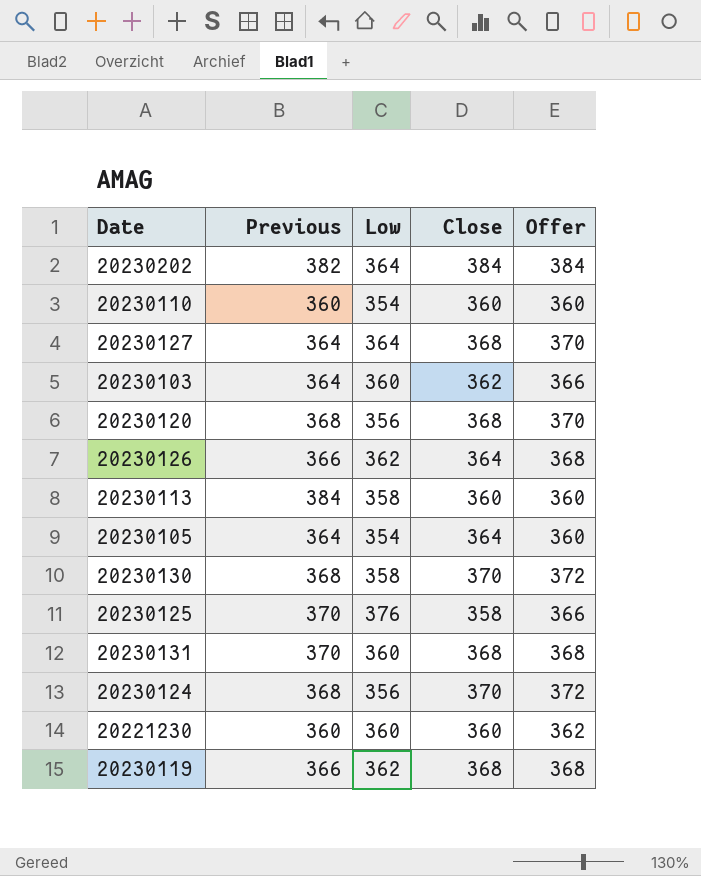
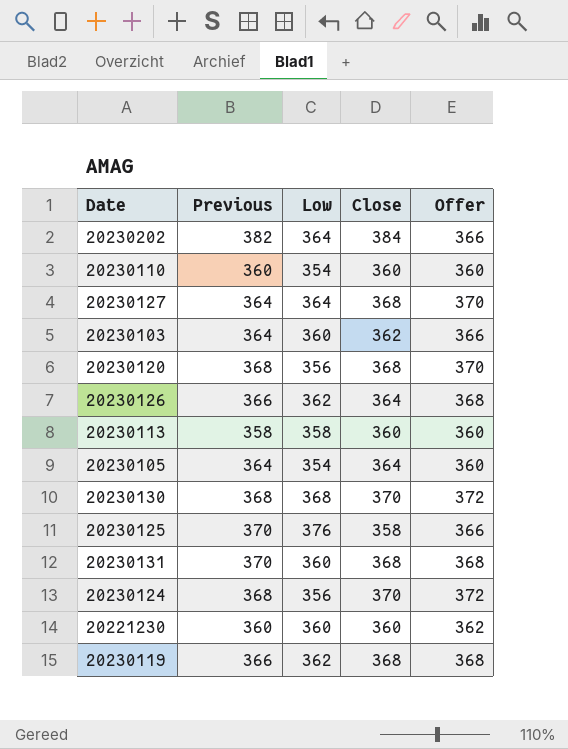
20230202 | Offer: 384 -> 366
20230113 | Previous: 384 -> 358
20230130 | Low: 358 -> 368

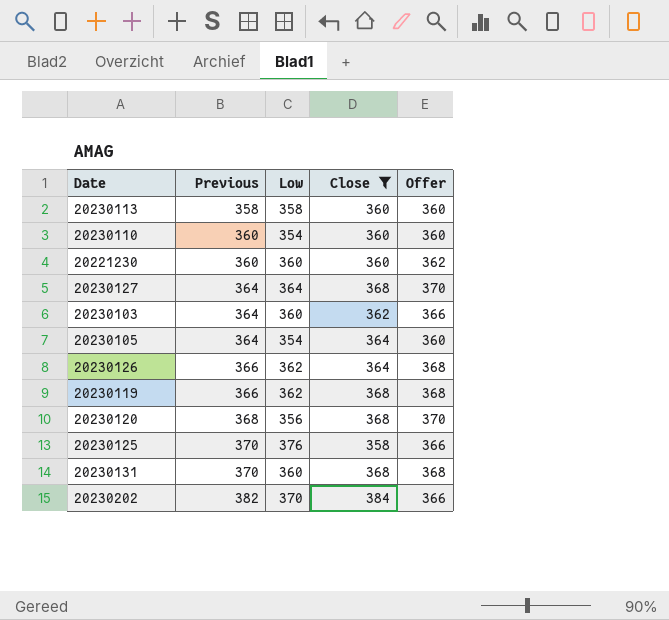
filter: none -> Close != 370
row order: none -> Previous ascending
20230202 | Low: 364 -> 370

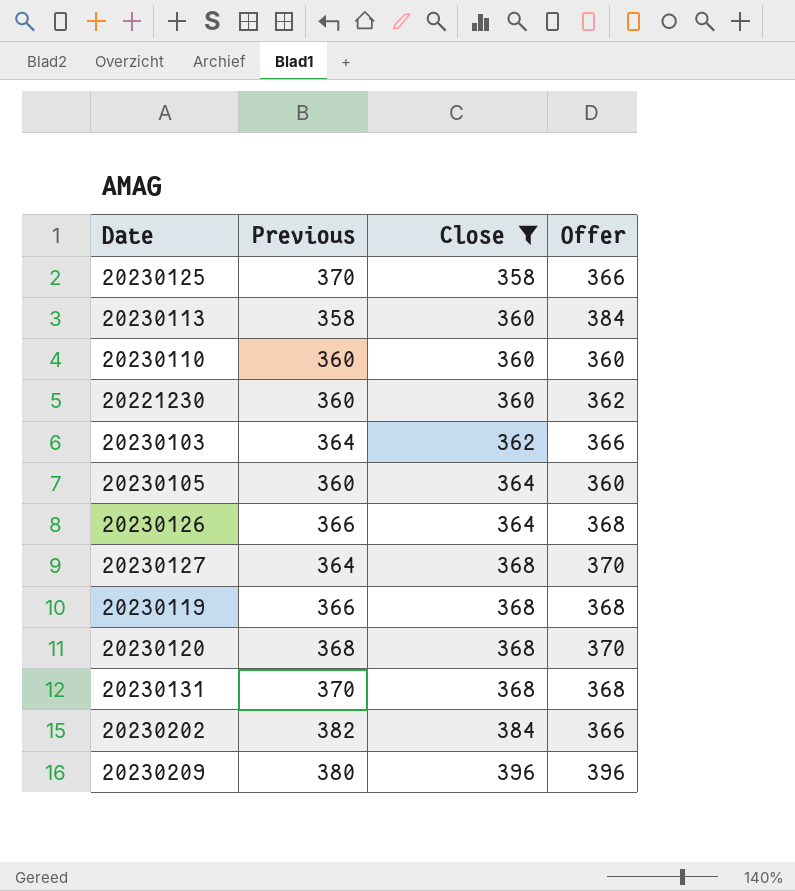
row order: Previous ascending -> Close ascending
column Low | position: 3 -> none
20230113 | Offer: 360 -> 384
20230105 | Previous: 364 -> 360
row 20230209: none -> 380 | 396 | 396

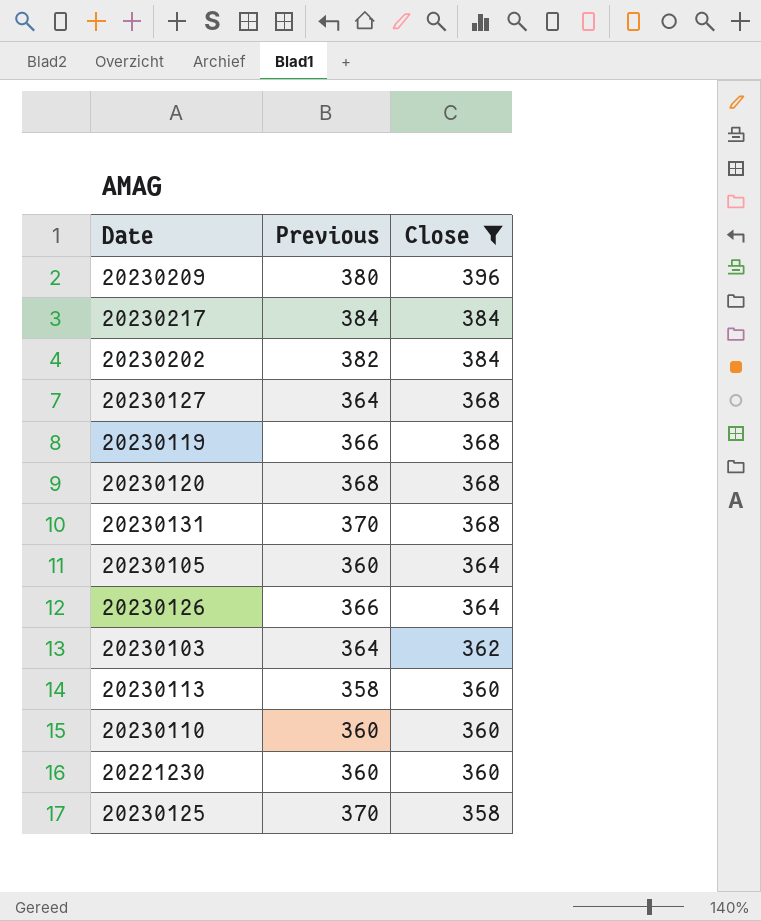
row order: Close ascending -> Close descending
column Offer | position: 4 -> none
row 20230217: none -> 384 | 384

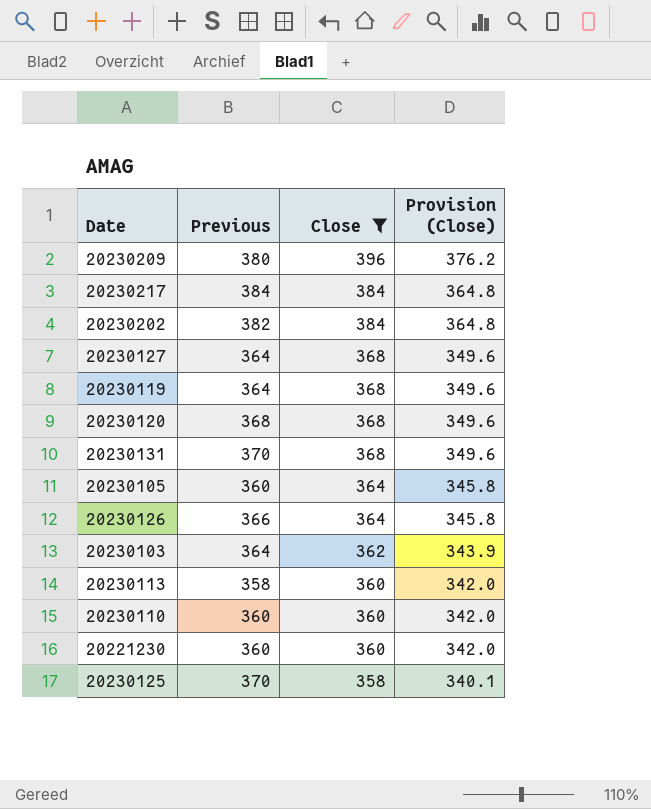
column Provision (Close) | formula: none -> [Close] * 0.95
20230119 | Previous: 366 -> 364

